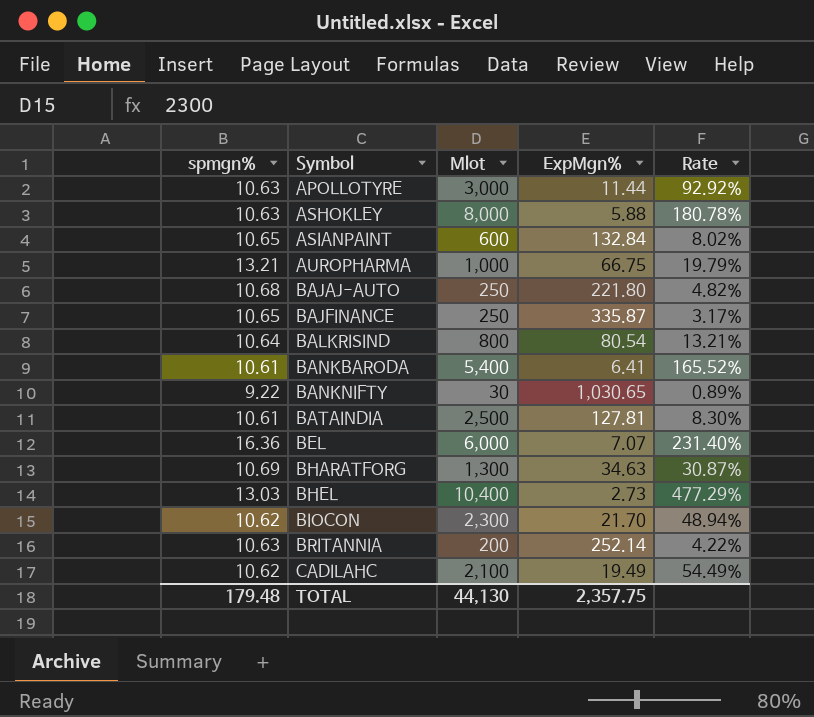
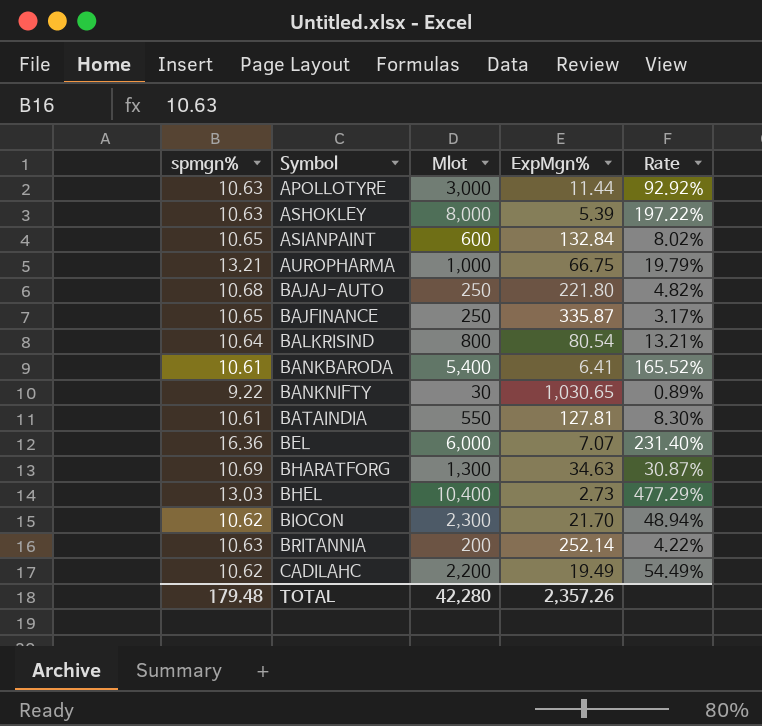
ASHOKLEY | ExpMgn%: 5.88 -> 5.39
ASHOKLEY | Rate: 180.78% -> 197.22%
BATAINDIA | Mlot: 2,500 -> 550
CADILAHC | Mlot: 2,100 -> 2,200
TOTAL | Mlot: 44,130 -> 42,280
TOTAL | ExpMgn%: 2,357.75 -> 2,357.26

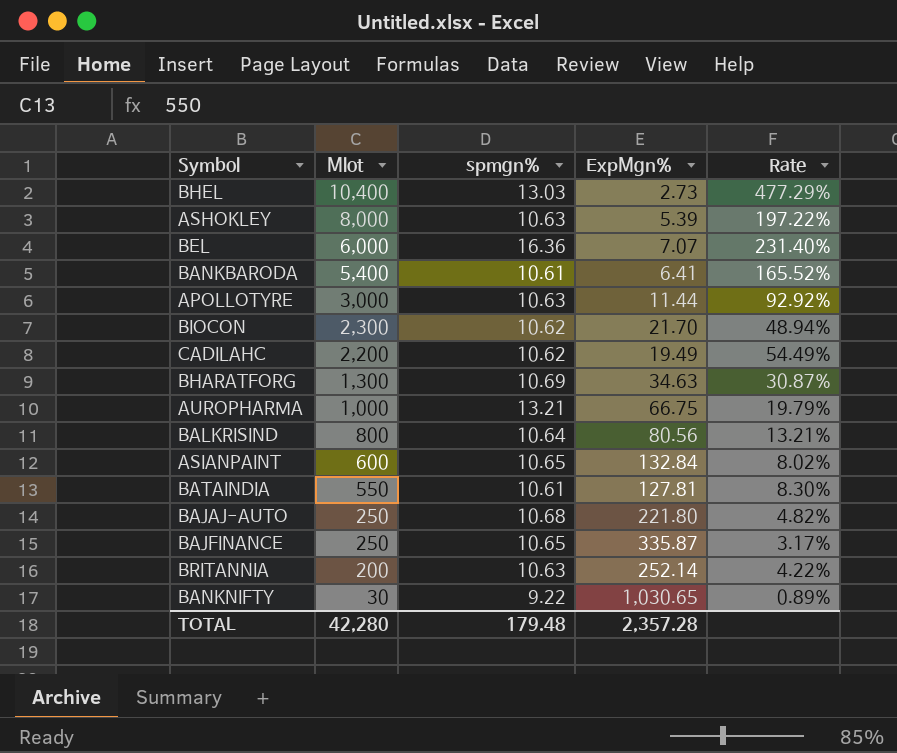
row order: Symbol ascending -> Mlot descending
column spmgn% | position: 1 -> 3
BALKRISIND | ExpMgn%: 80.54 -> 80.56
TOTAL | ExpMgn%: 2,357.26 -> 2,357.28

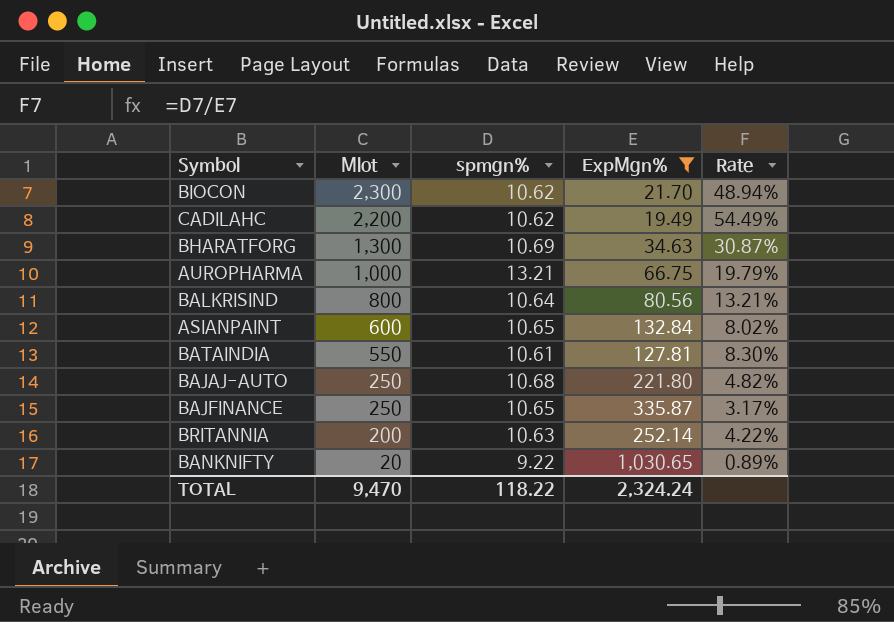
filter: none -> ExpMgn% >= 19.49
BANKNIFTY | Mlot: 30 -> 20
TOTAL | Mlot: 42,280 -> 9,470
TOTAL | spmgn%: 179.48 -> 118.22
TOTAL | ExpMgn%: 2,357.28 -> 2,324.24

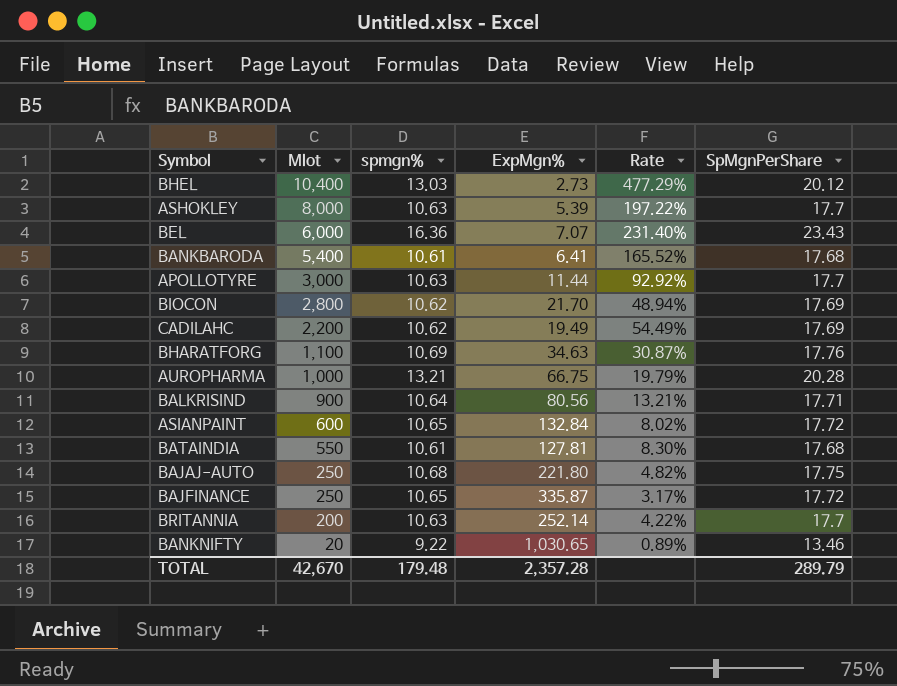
filter: ExpMgn% >= 19.49 -> none
column SpMgnPerShare | position: none -> 6
BIOCON | Mlot: 2,300 -> 2,800
BHARATFORG | Mlot: 1,300 -> 1,100
BALKRISIND | Mlot: 800 -> 900
TOTAL | Mlot: 9,470 -> 42,670
TOTAL | spmgn%: 118.22 -> 179.48
TOTAL | ExpMgn%: 2,324.24 -> 2,357.28

